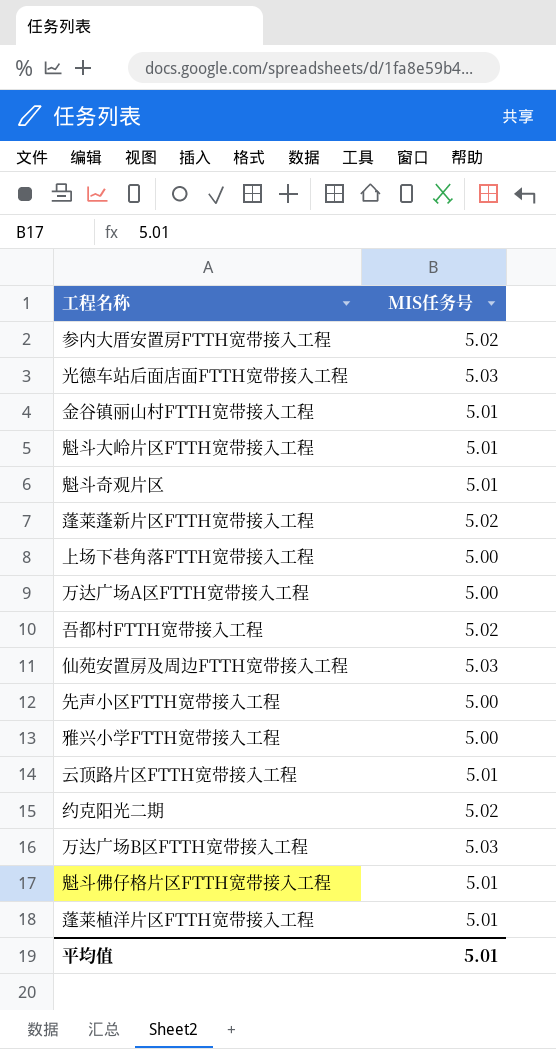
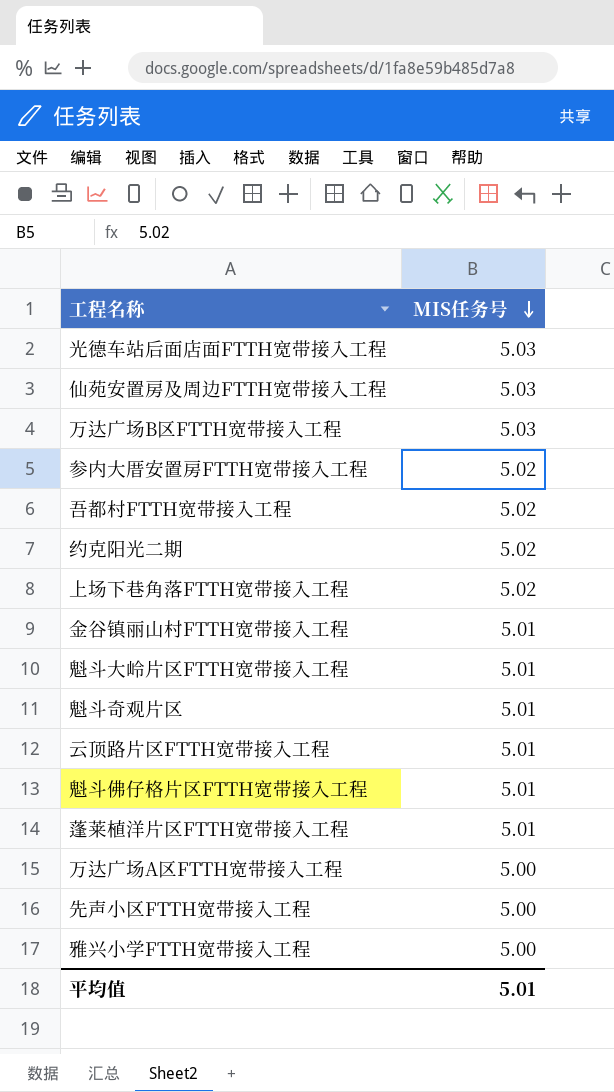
row order: none -> MIS任务号 descending
row 蓬莱蓬新片区FTTH宽带接入工程: 5.02 -> none
上场下巷角落FTTH宽带接入工程 | MIS任务号: 5.00 -> 5.02

